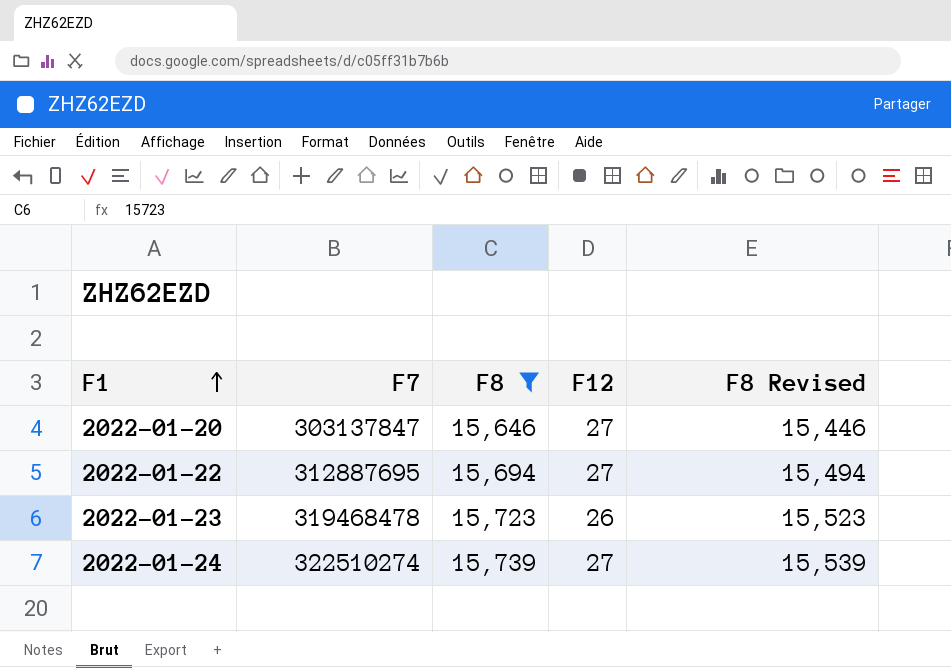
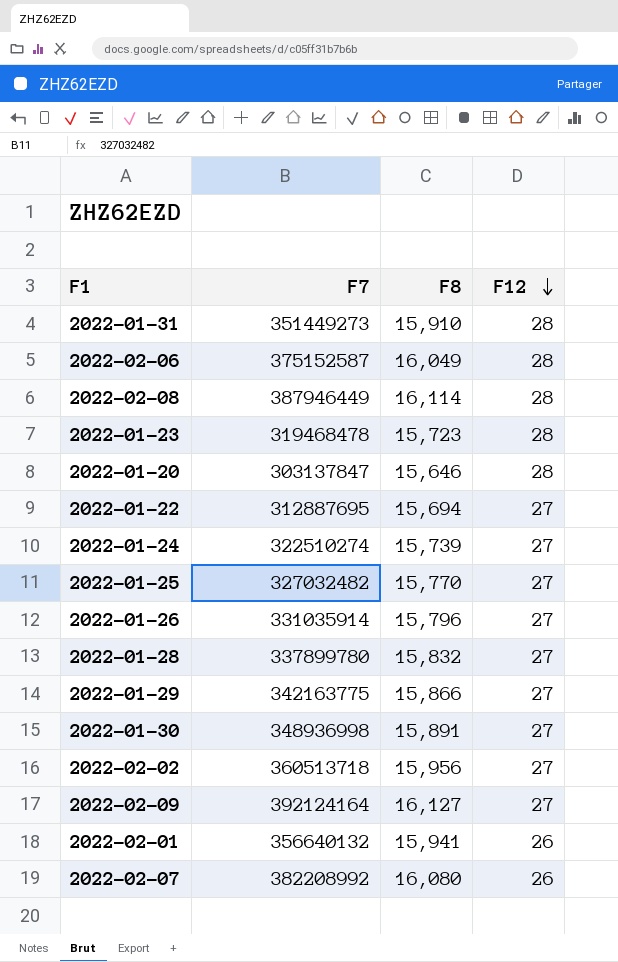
filter: F8 <= 15,739 -> none
row order: F1 ascending -> F12 descending
column F8 Revised | formula: [F8] - 200 -> none
2022-01-23 | F12: 26 -> 28
2022-01-20 | F12: 27 -> 28

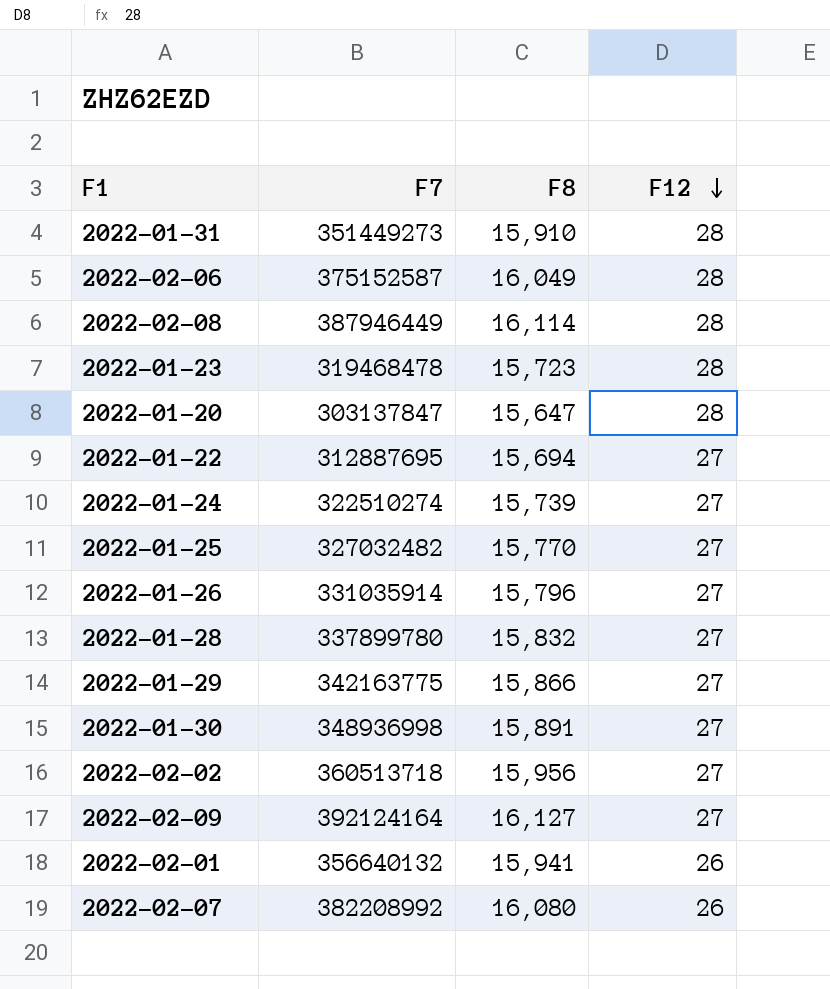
2022-01-20 | F8: 15,646 -> 15,647

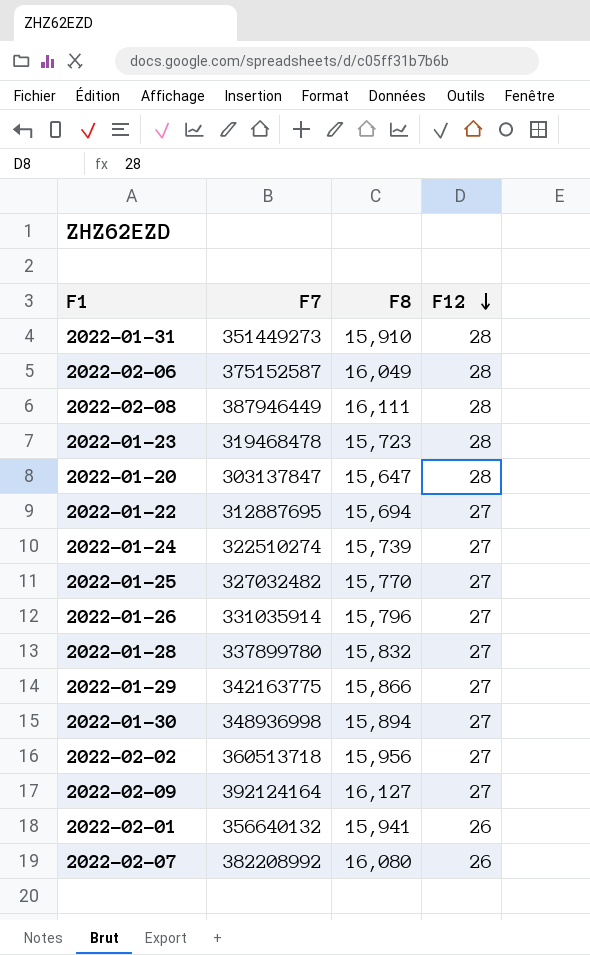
2022-02-08 | F8: 16,114 -> 16,111
2022-01-30 | F8: 15,891 -> 15,894

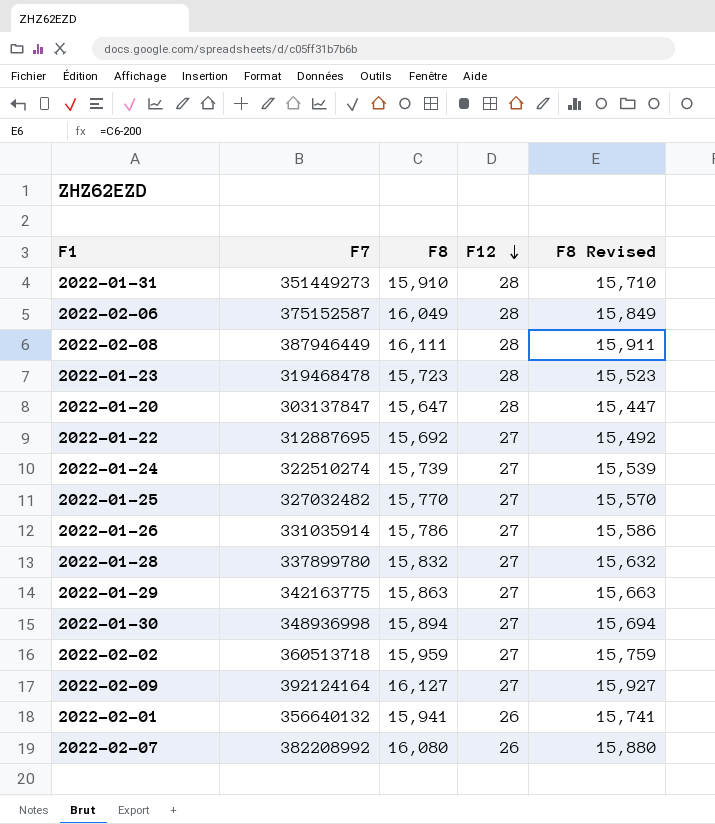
column F8 Revised | formula: none -> [F8] - 200
2022-01-22 | F8: 15,694 -> 15,692
2022-01-26 | F8: 15,796 -> 15,786
2022-01-29 | F8: 15,866 -> 15,863
2022-02-02 | F8: 15,956 -> 15,959

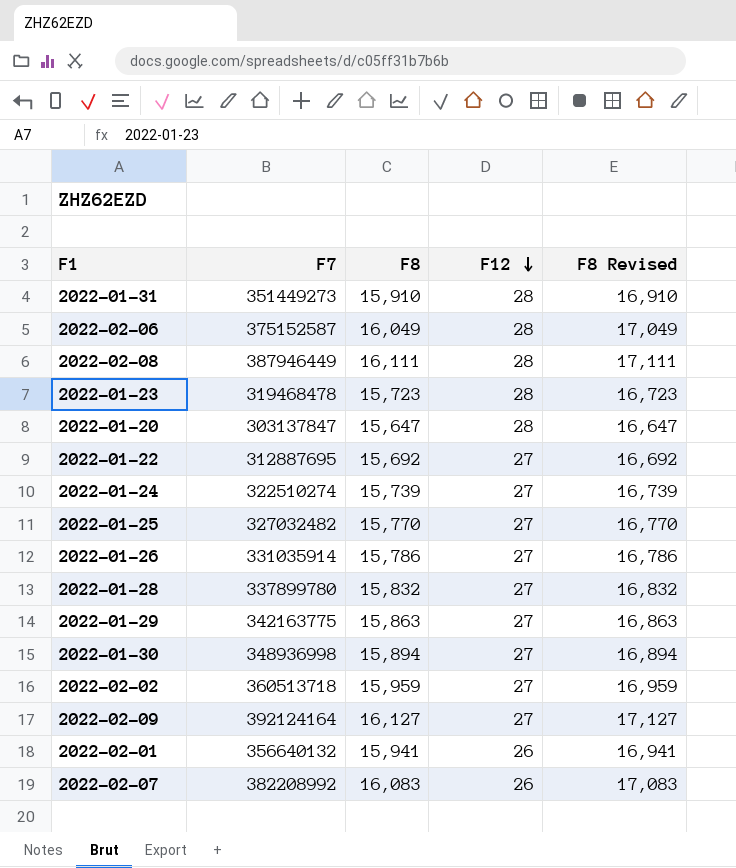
column F8 Revised | formula: [F8] - 200 -> [F8] + 1000
2022-02-07 | F8: 16,080 -> 16,083

